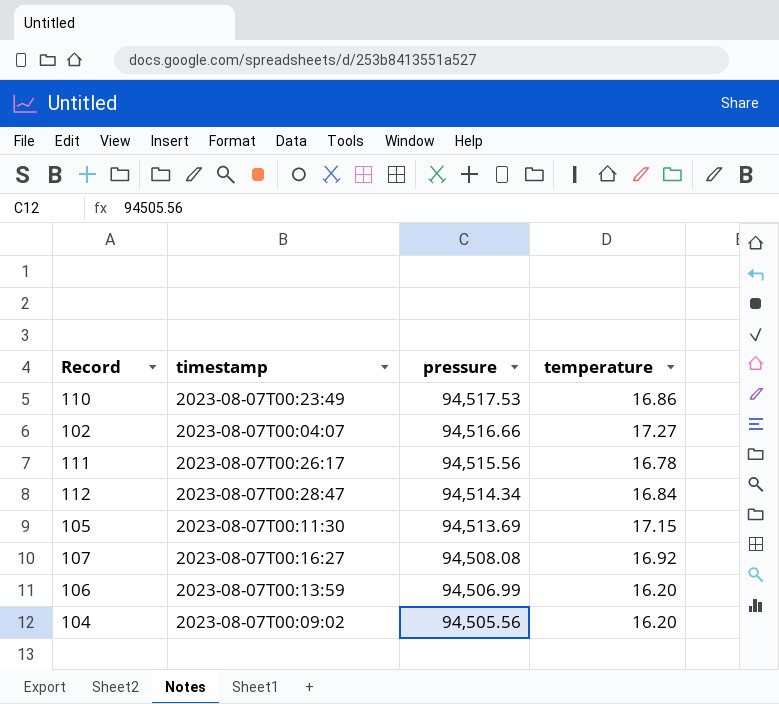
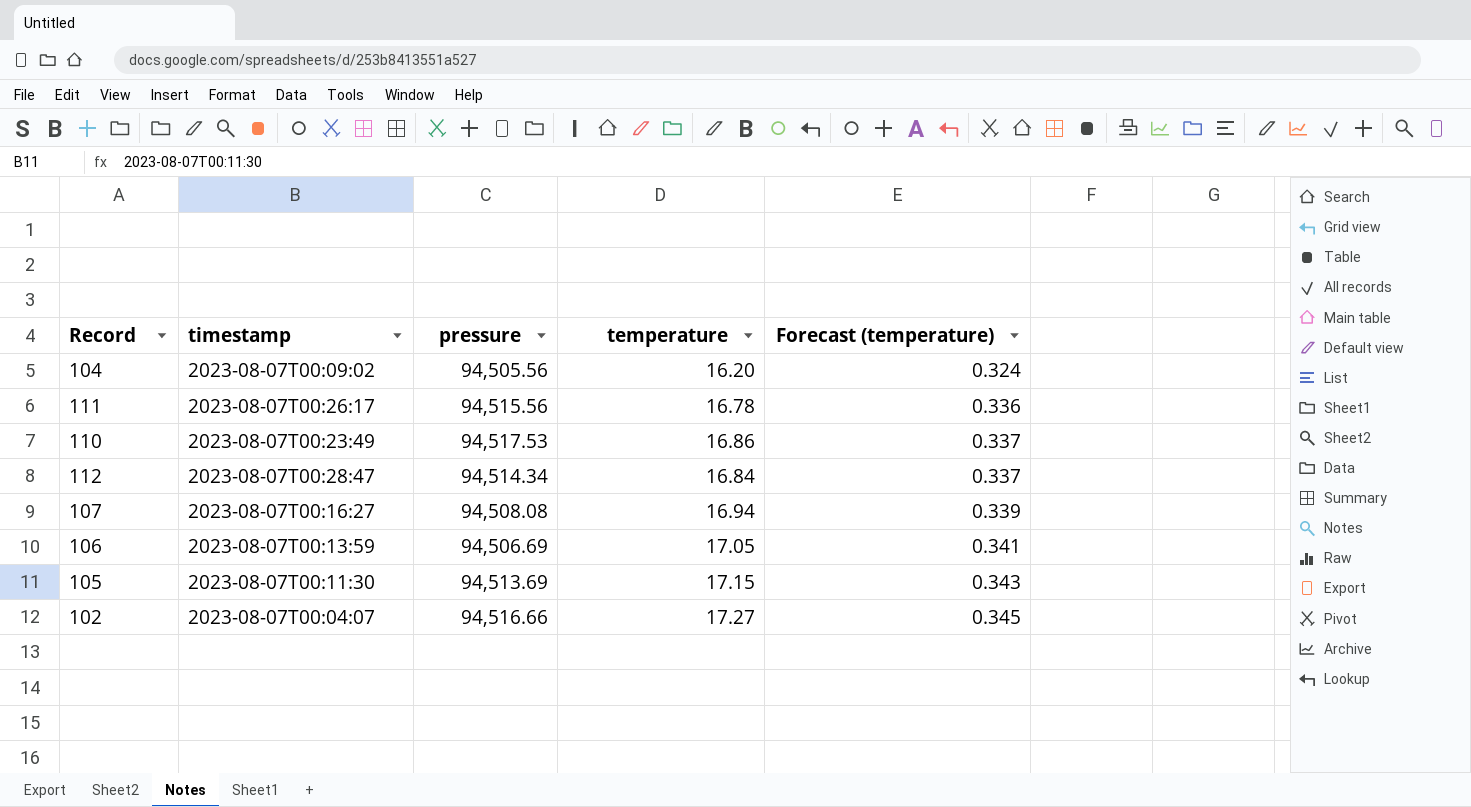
row order: pressure descending -> Forecast (temperature) ascending
column Forecast (temperature) | formula: none -> [temperature] * 0.02
107 | temperature: 16.92 -> 16.94
106 | pressure: 94,506.99 -> 94,506.69
106 | temperature: 16.20 -> 17.05

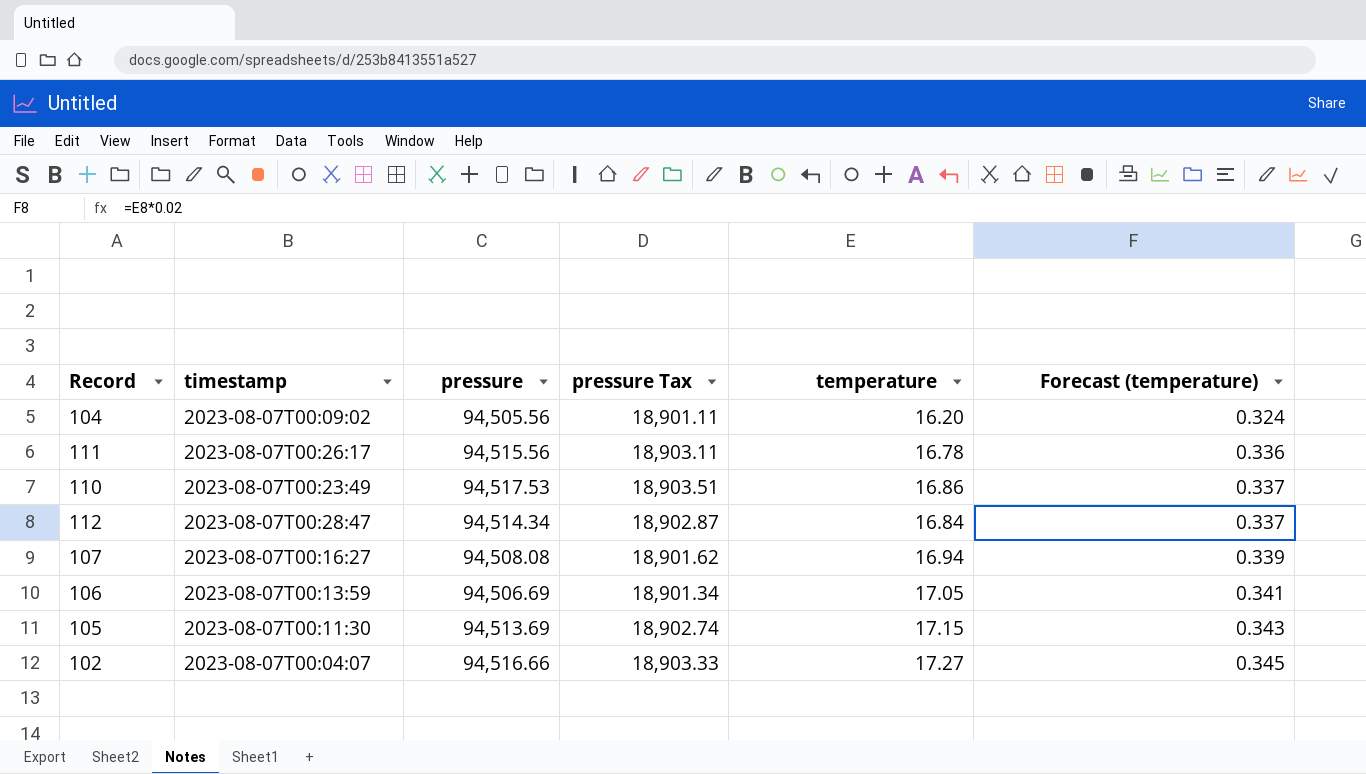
column pressure Tax | formula: none -> [pressure] * 0.2

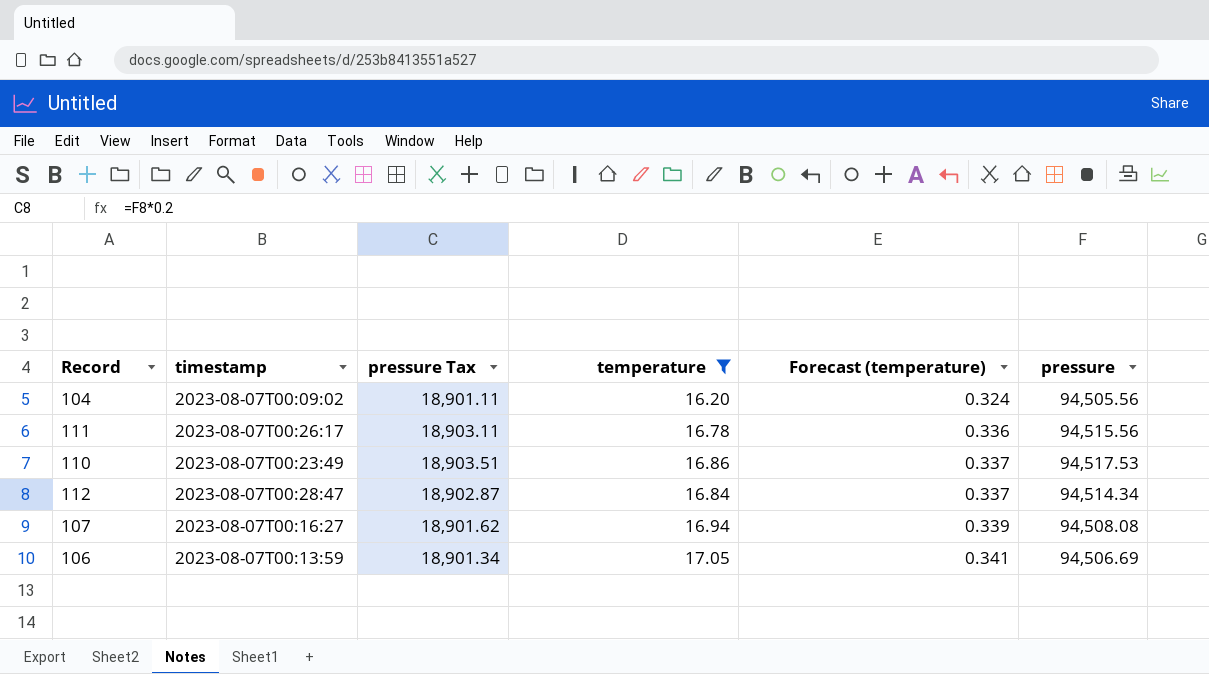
filter: none -> temperature <= 17.05
column pressure | position: 3 -> 6

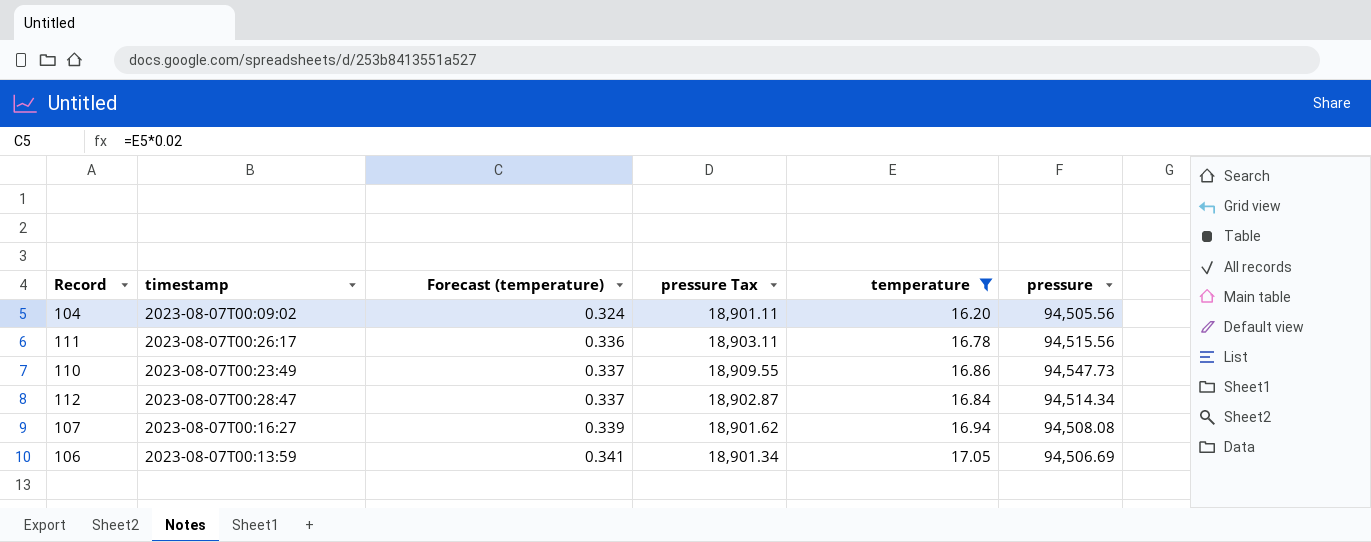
column Forecast (temperature) | position: 5 -> 3
110 | pressure Tax: 18,903.51 -> 18,909.55
110 | pressure: 94,517.53 -> 94,547.73

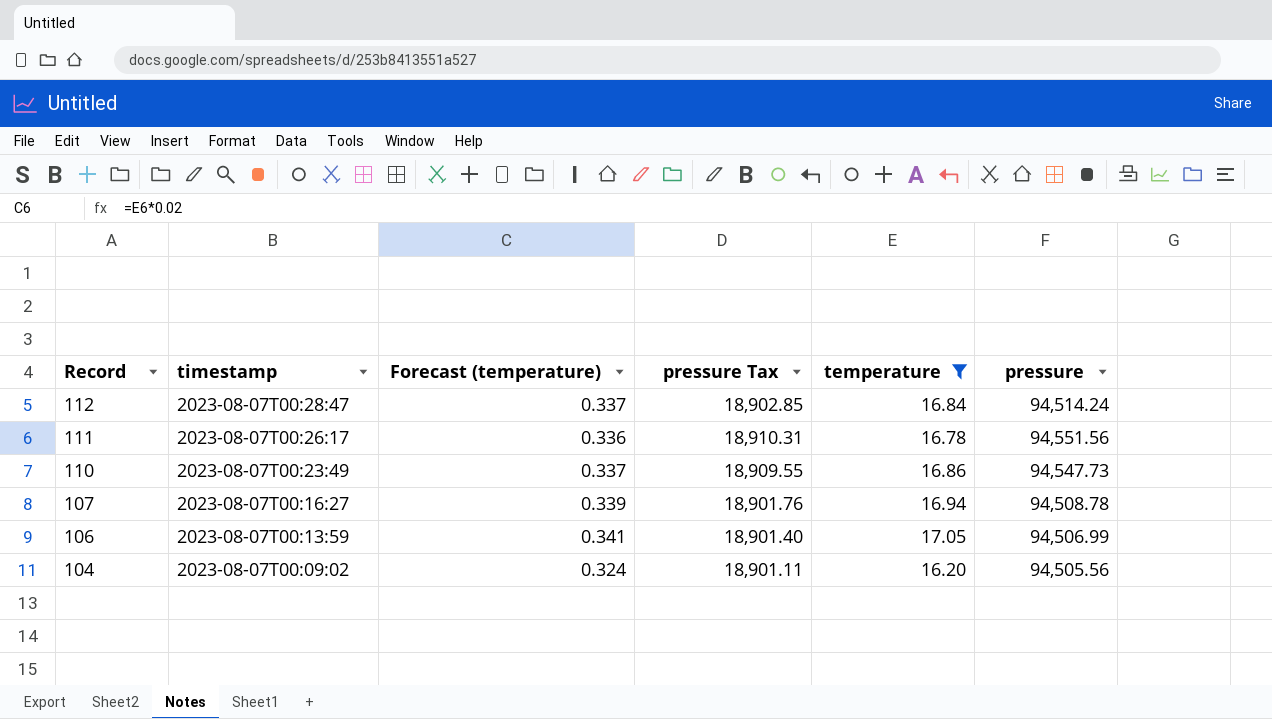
row order: Forecast (temperature) ascending -> Record descending
112 | pressure Tax: 18,902.87 -> 18,902.85
112 | pressure: 94,514.34 -> 94,514.24
111 | pressure Tax: 18,903.11 -> 18,910.31
111 | pressure: 94,515.56 -> 94,551.56
107 | pressure Tax: 18,901.62 -> 18,901.76
107 | pressure: 94,508.08 -> 94,508.78
106 | pressure Tax: 18,901.34 -> 18,901.40
106 | pressure: 94,506.69 -> 94,506.99

